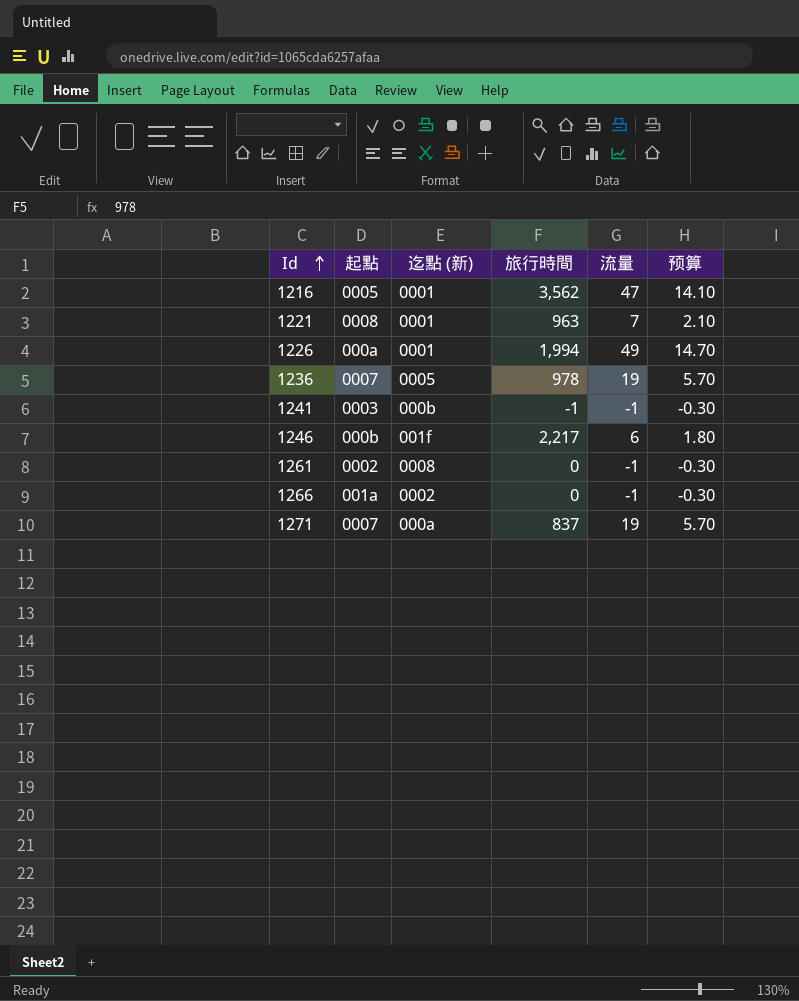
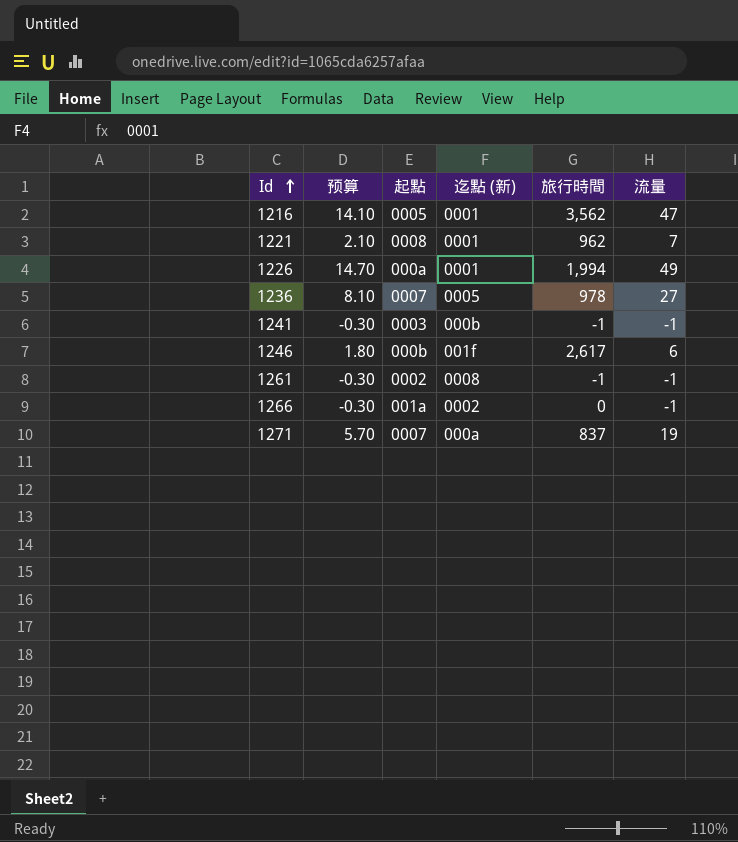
column 预算 | position: 6 -> 2
1221 | 旅行時間: 963 -> 962
1236 | 预算: 5.70 -> 8.10
1236 | 流量: 19 -> 27
1246 | 旅行時間: 2,217 -> 2,617
1261 | 旅行時間: 0 -> -1

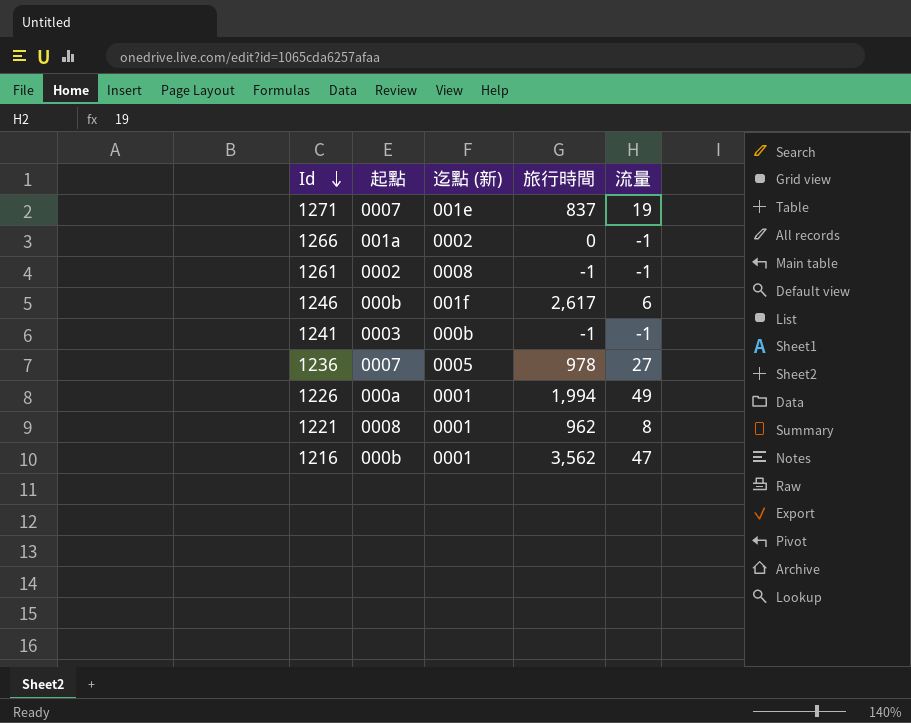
row order: Id ascending -> Id descending
column 预算 | formula: [流量] * 0.3 -> none
1271 | 迄點 (新): 000a -> 001e
1221 | 流量: 7 -> 8
1216 | 起點: 0005 -> 000b

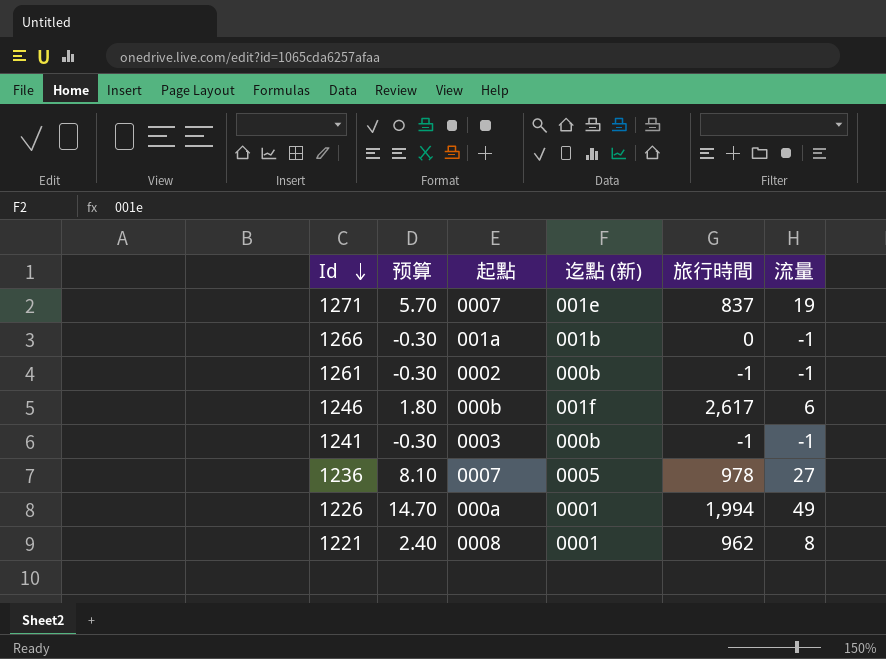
column 预算 | formula: none -> [流量] * 0.3
row 1216: 000b | 0001 | 3,562 | 47 -> none
1266 | 迄點 (新): 0002 -> 001b
1261 | 迄點 (新): 0008 -> 000b

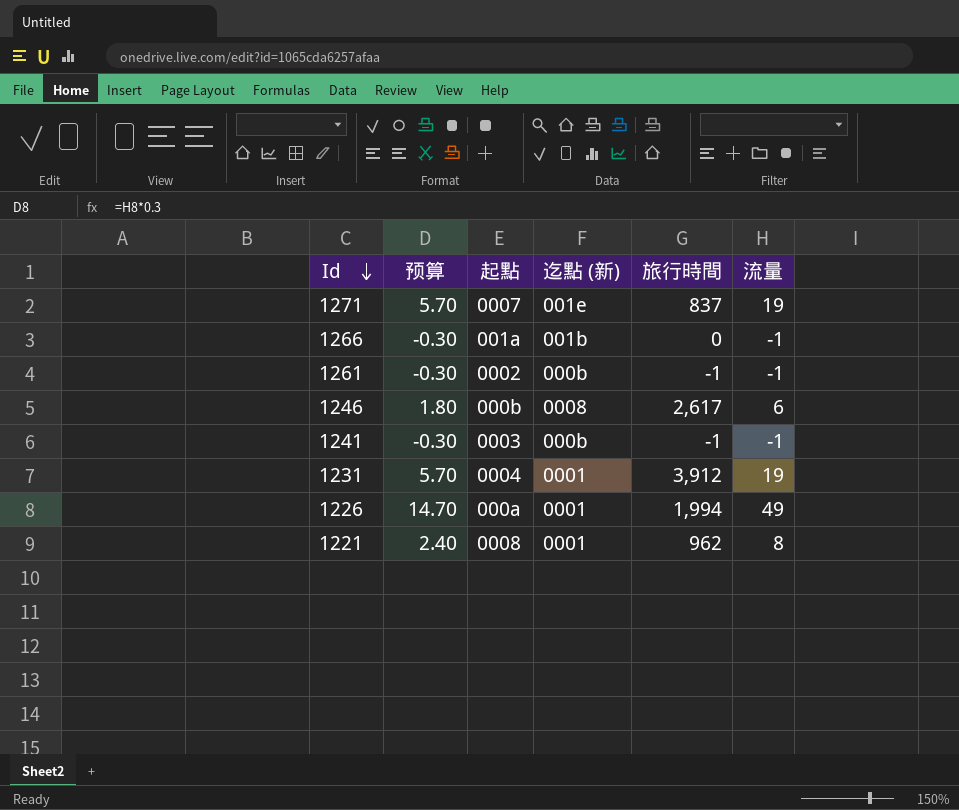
row 1236: 8.10 | 0007 | 0005 | 978 | 27 -> none
1246 | 迄點 (新): 001f -> 0008
row 1231: none -> 5.70 | 0004 | 0001 | 3,912 | 19

